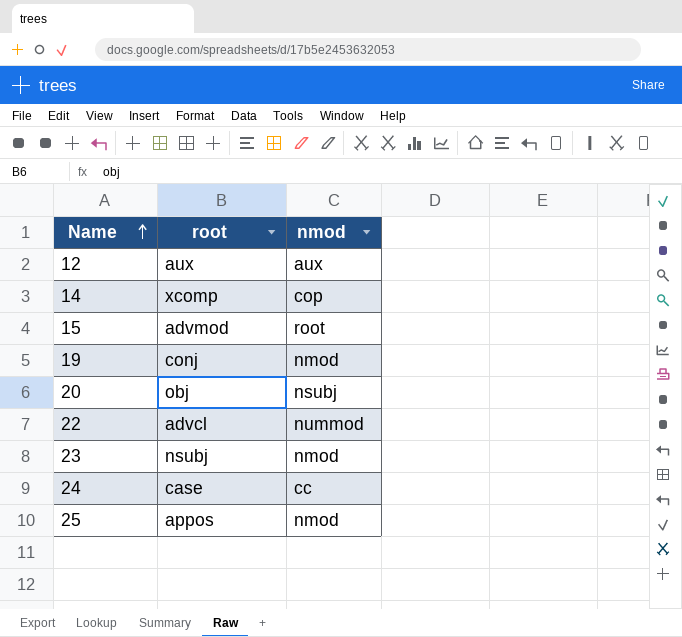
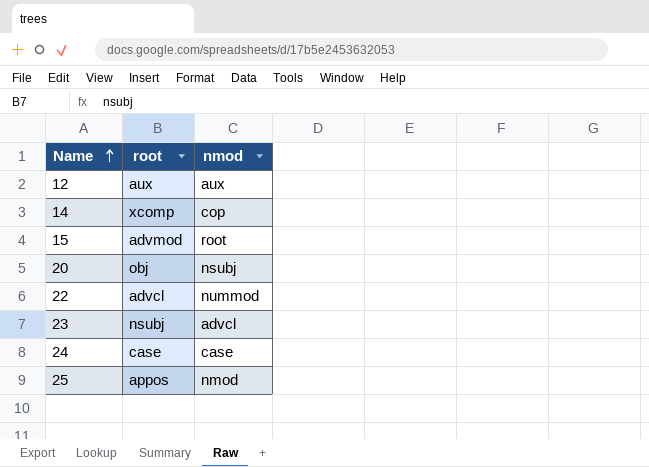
row 19: conj | nmod -> none
23 | nmod: nmod -> advcl
24 | nmod: cc -> case

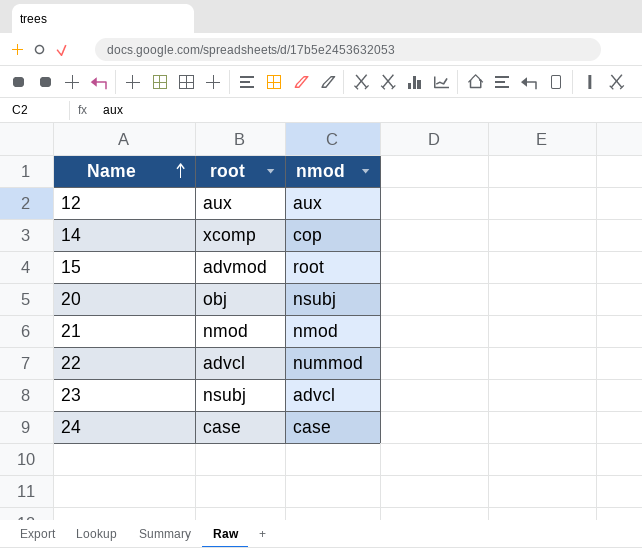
row 25: appos | nmod -> none
row 21: none -> nmod | nmod

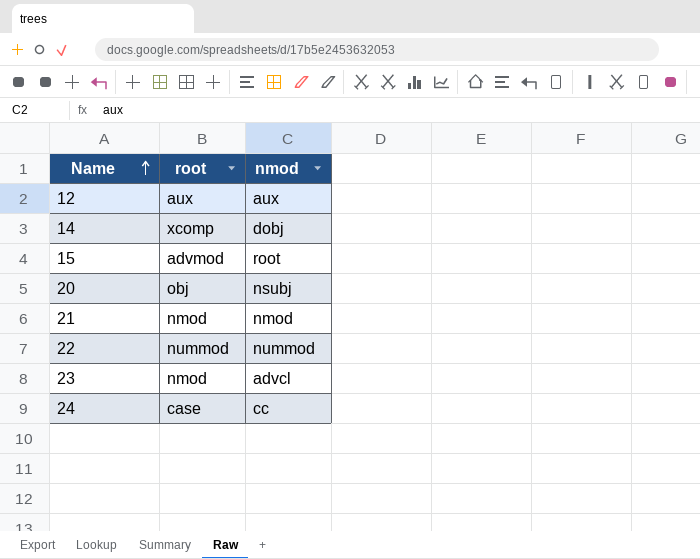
14 | nmod: cop -> dobj
22 | root: advcl -> nummod
23 | root: nsubj -> nmod
24 | nmod: case -> cc

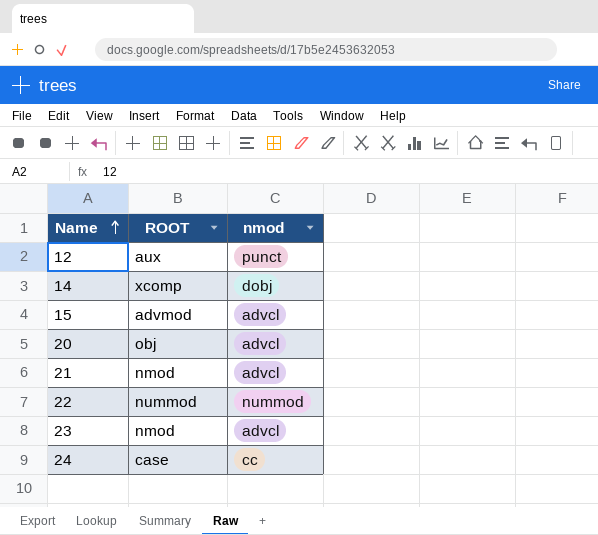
column name: root -> ROOT
12 | nmod: aux -> punct
15 | nmod: root -> advcl
20 | nmod: nsubj -> advcl
21 | nmod: nmod -> advcl

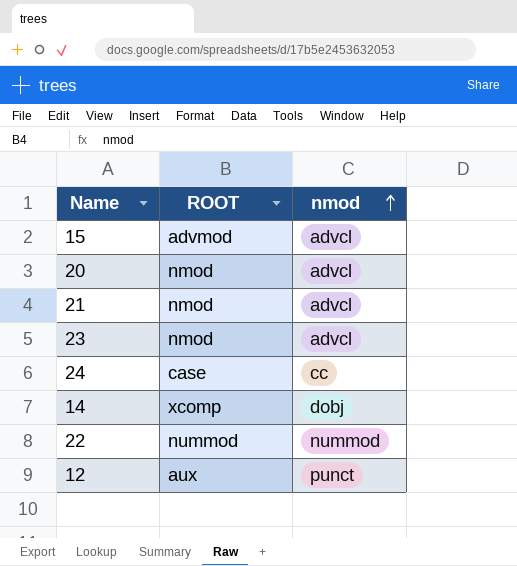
row order: Name ascending -> nmod ascending
20 | ROOT: obj -> nmod

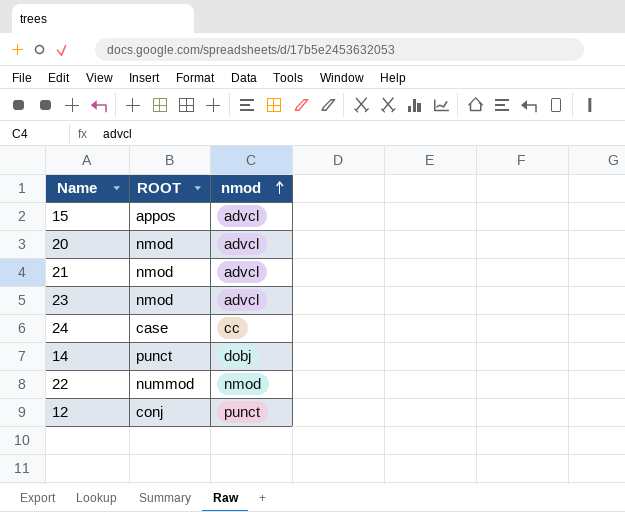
15 | ROOT: advmod -> appos
14 | ROOT: xcomp -> punct
22 | nmod: nummod -> nmod
12 | ROOT: aux -> conj

